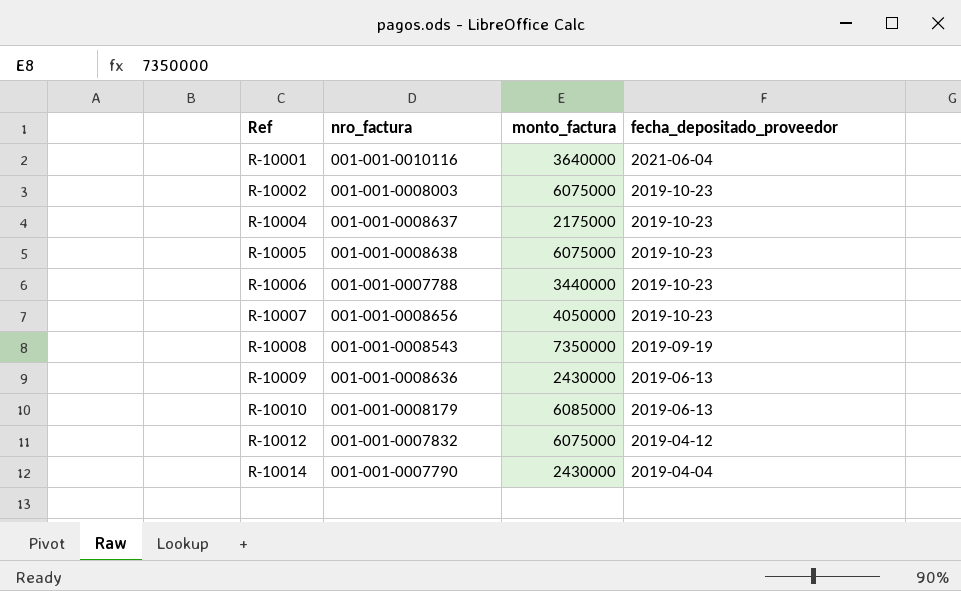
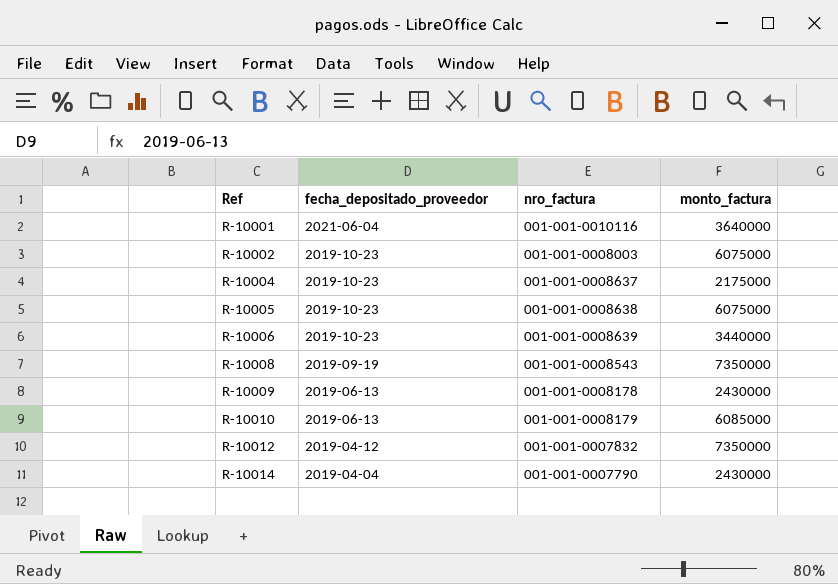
column fecha_depositado_proveedor | position: 4 -> 2
row R-10007: 001-001-0008656 | 4050000 | 2019-10-23 -> none
R-10006 | nro_factura: 001-001-0007788 -> 001-001-0008639
R-10009 | nro_factura: 001-001-0008636 -> 001-001-0008178
R-10012 | monto_factura: 6075000 -> 7350000

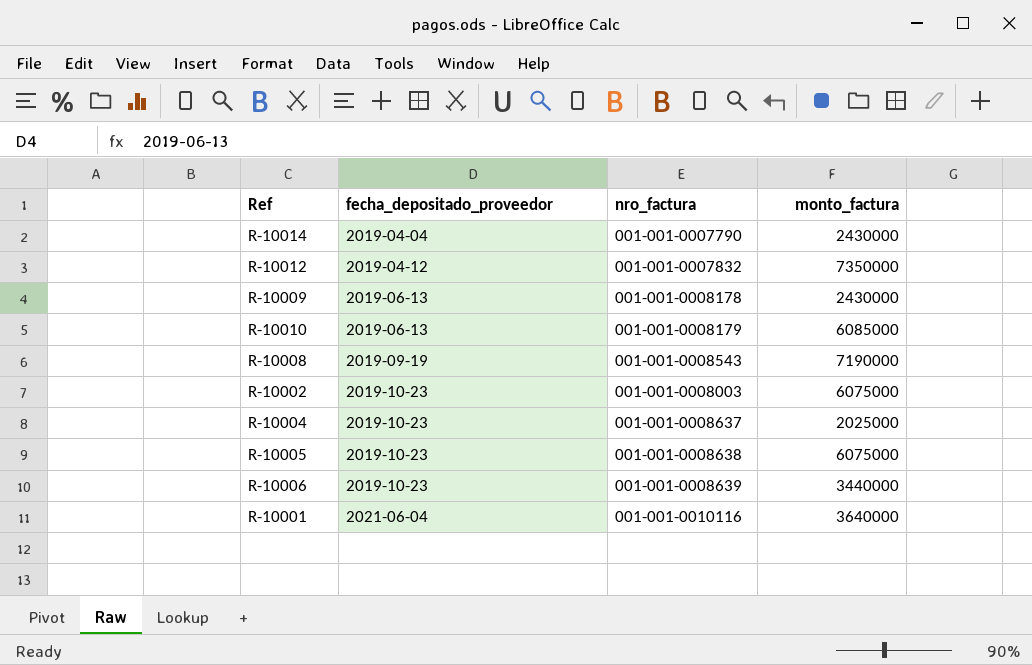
row order: Ref ascending -> fecha_depositado_proveedor ascending
R-10008 | monto_factura: 7350000 -> 7190000
R-10004 | monto_factura: 2175000 -> 2025000

